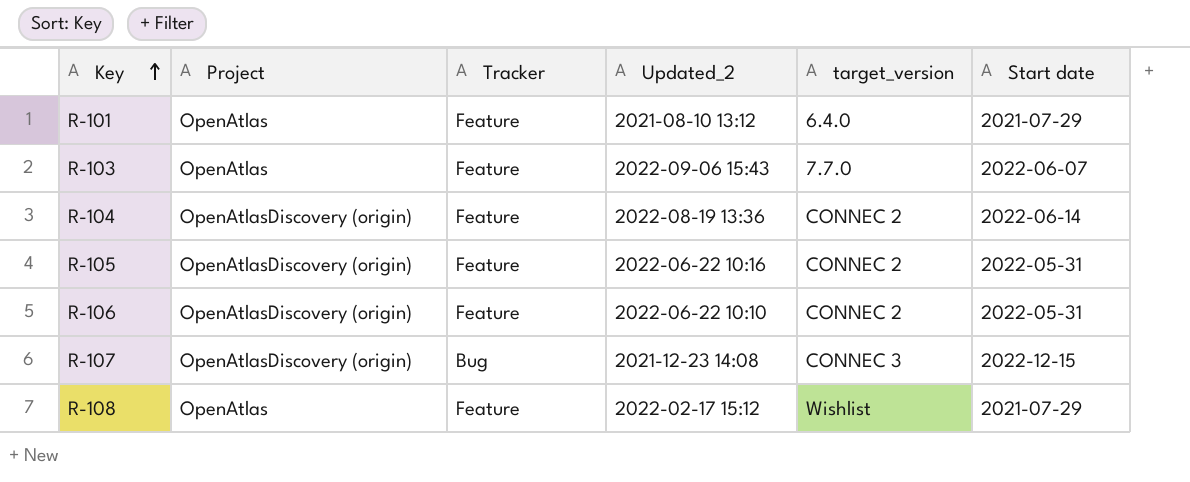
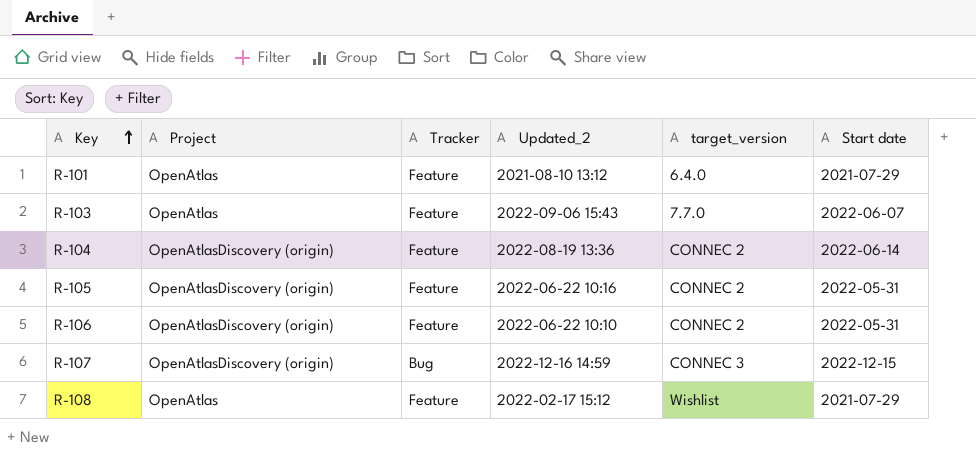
R-107 | Updated_2: 2021-12-23 14:08 -> 2022-12-16 14:59

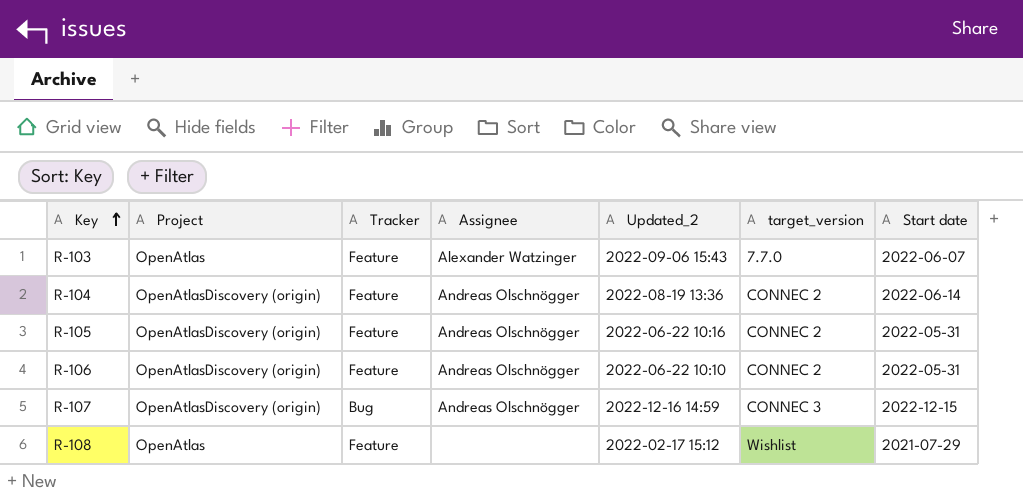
column Assignee | position: none -> 4
row R-101: OpenAtlas | Feature | 2021-08-10 13:12 | 6.4.0 | 2021-07-29 -> none

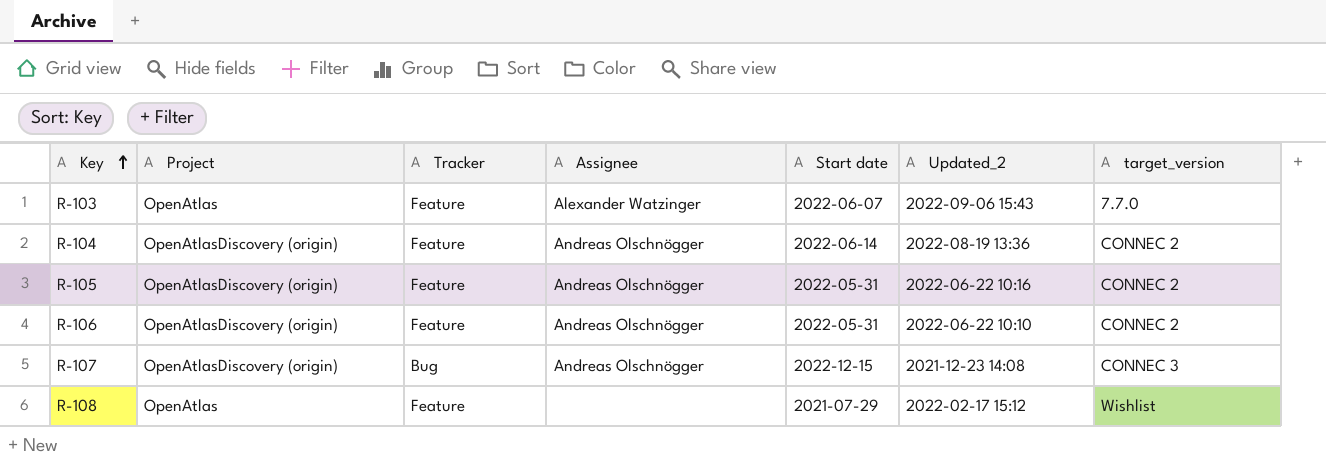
column Start date | position: 7 -> 5
R-107 | Updated_2: 2022-12-16 14:59 -> 2021-12-23 14:08

